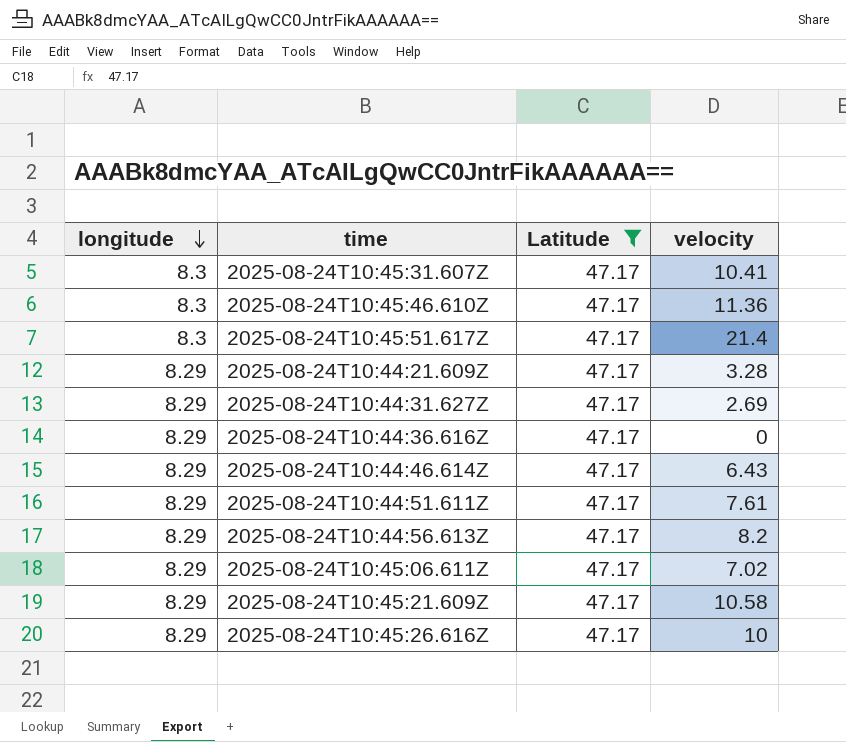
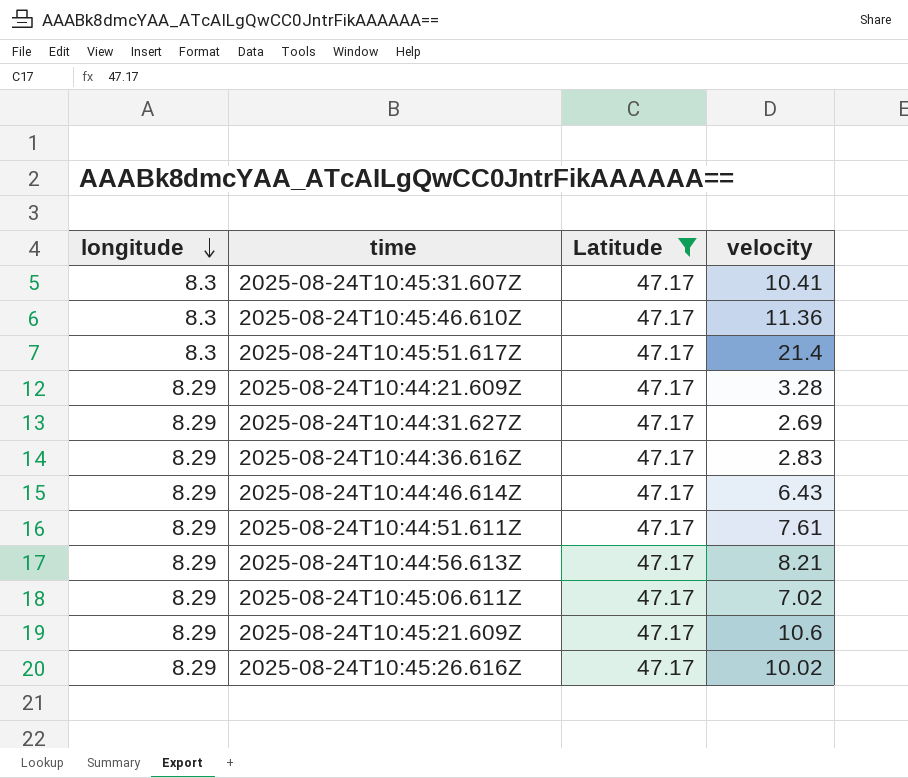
2025-08-24T10:44:36.616Z | velocity: 0 -> 2.83
2025-08-24T10:44:56.613Z | velocity: 8.2 -> 8.21
2025-08-24T10:45:21.609Z | velocity: 10.58 -> 10.6
2025-08-24T10:45:26.616Z | velocity: 10 -> 10.02

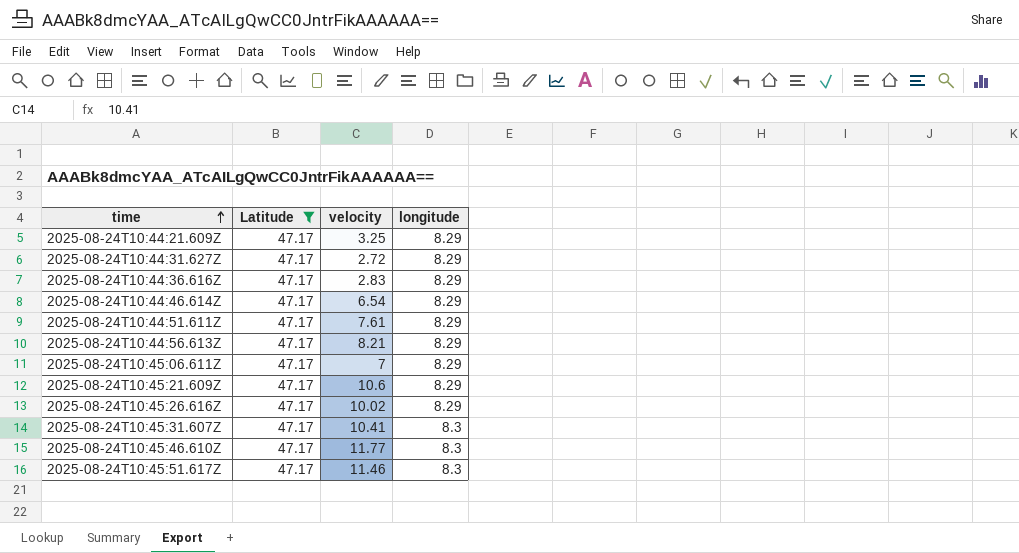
row order: longitude descending -> time ascending
column longitude | position: 1 -> 4
2025-08-24T10:44:21.609Z | velocity: 3.28 -> 3.25
2025-08-24T10:44:31.627Z | velocity: 2.69 -> 2.72
2025-08-24T10:44:46.614Z | velocity: 6.43 -> 6.54
2025-08-24T10:45:06.611Z | velocity: 7.02 -> 7
2025-08-24T10:45:46.610Z | velocity: 11.36 -> 11.77
2025-08-24T10:45:51.617Z | velocity: 21.4 -> 11.46

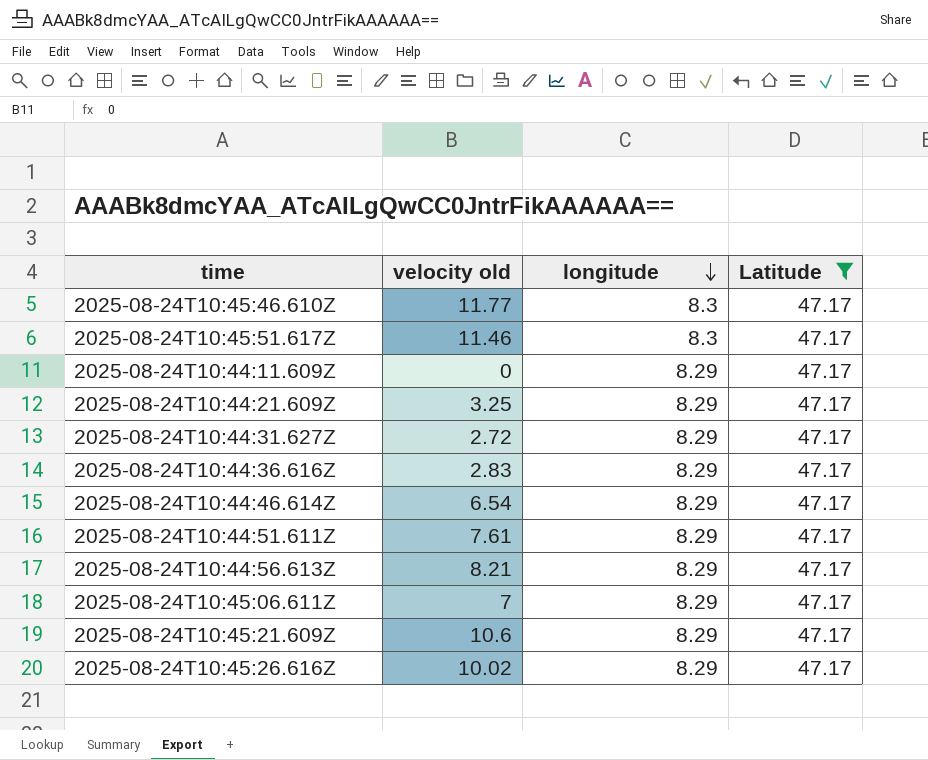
row order: time ascending -> longitude descending
column name: velocity -> velocity old
column Latitude | position: 2 -> 4
row 2025-08-24T10:45:31.607Z: 47.17 | 10.41 | 8.3 -> none
row 2025-08-24T10:44:11.609Z: none -> 0 | 8.29 | 47.17

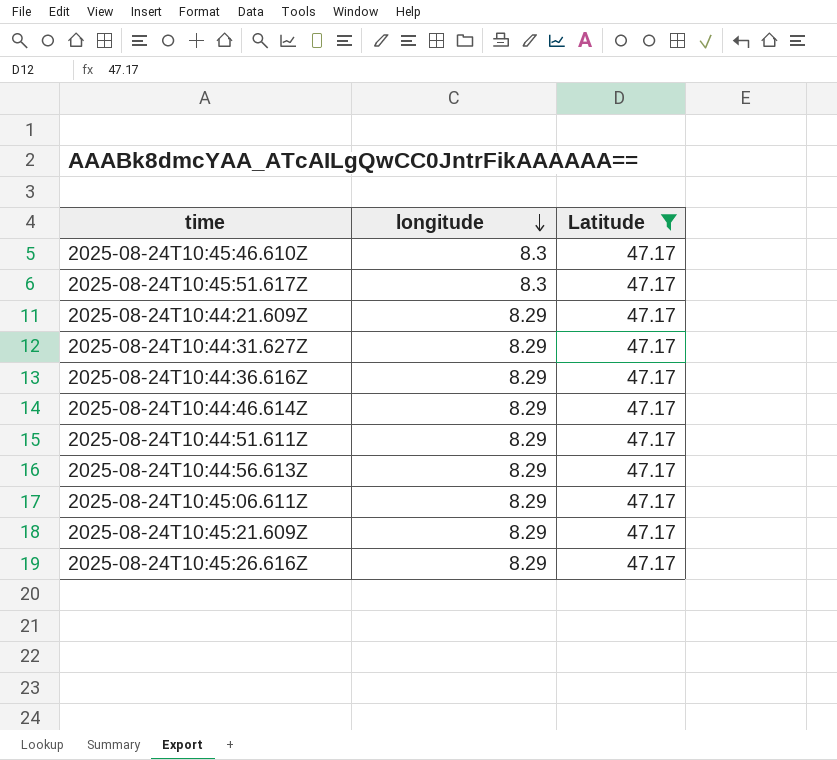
column velocity old | position: 2 -> none
row 2025-08-24T10:44:11.609Z: 0 | 8.29 | 47.17 -> none

